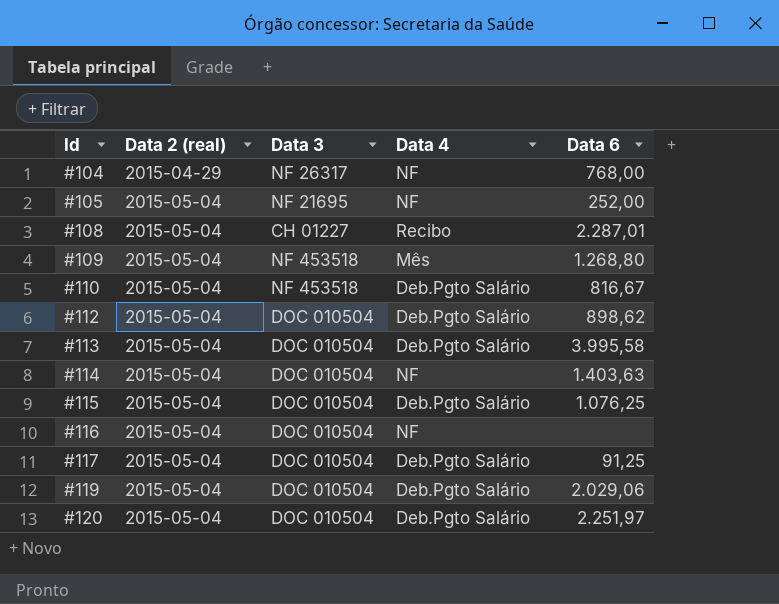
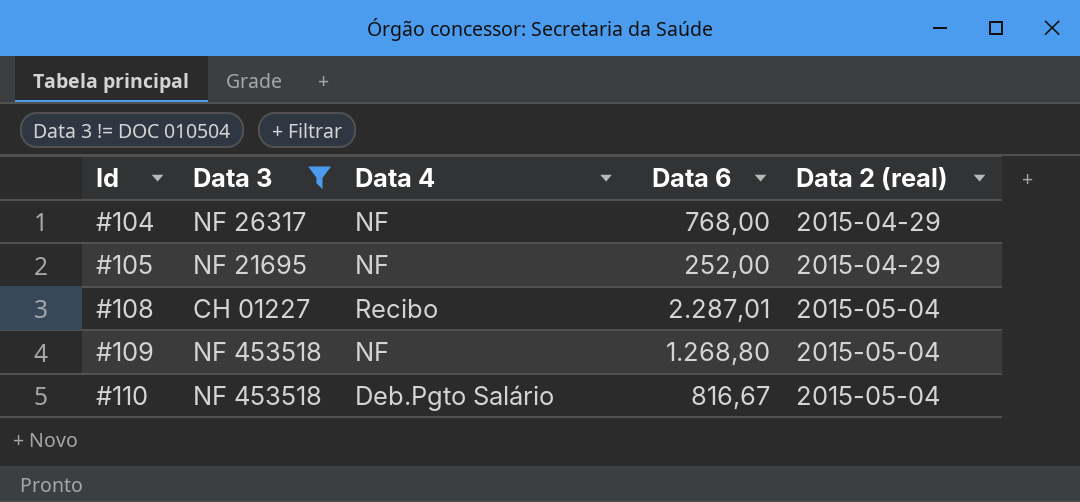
filter: none -> Data 3 != DOC 010504
column Data 2 (real) | position: 2 -> 5
#105 | Data 2 (real): 2015-05-04 -> 2015-04-29
#109 | Data 4: Mês -> NF

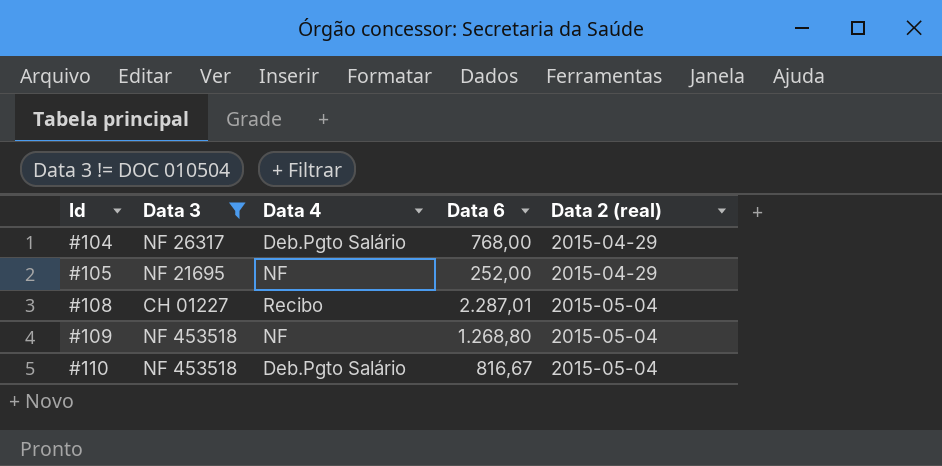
#104 | Data 4: NF -> Deb.Pgto Salário

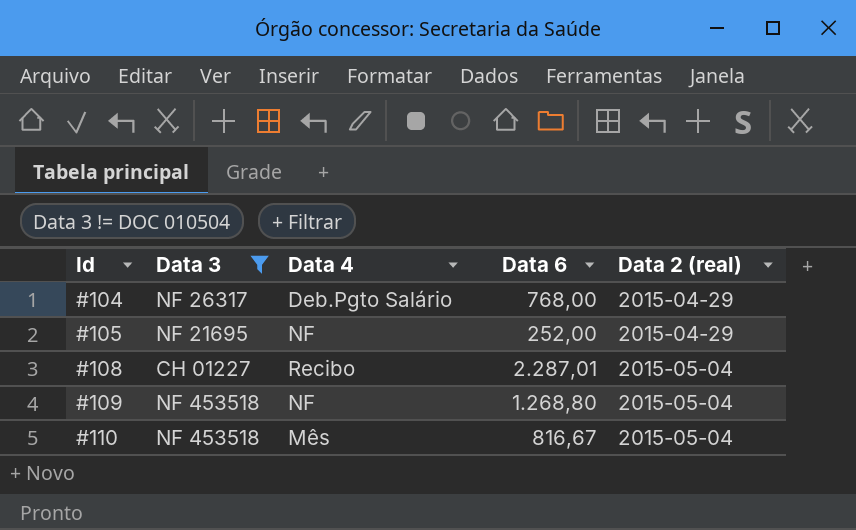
#110 | Data 4: Deb.Pgto Salário -> Mês

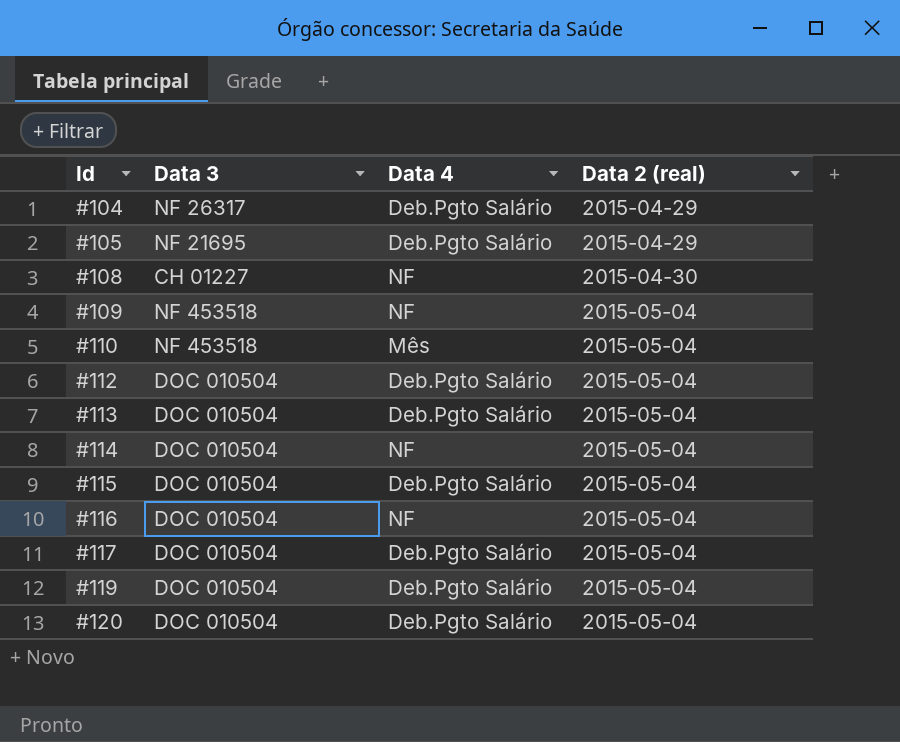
filter: Data 3 != DOC 010504 -> none
column Data 6 | position: 4 -> none
#105 | Data 4: NF -> Deb.Pgto Salário
#108 | Data 4: Recibo -> NF
#108 | Data 2 (real): 2015-05-04 -> 2015-04-30

